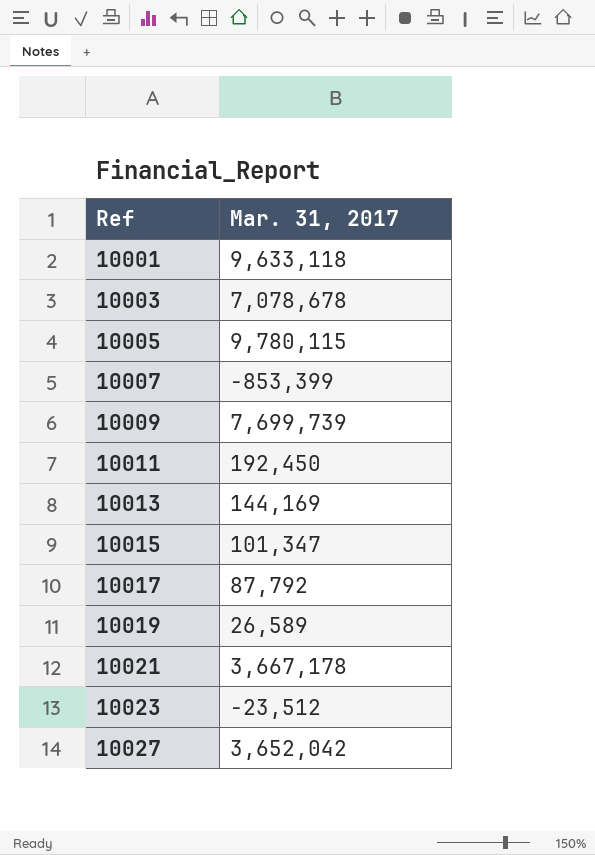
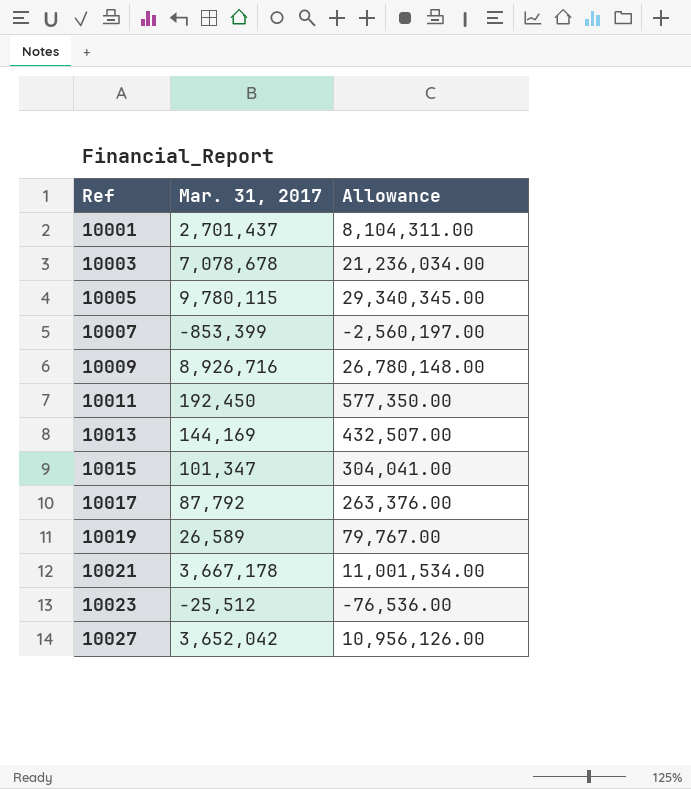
column Allowance | formula: none -> [Mar. 31, 2017] * 3
10001 | Mar. 31, 2017: 9,633,118 -> 2,701,437
10009 | Mar. 31, 2017: 7,699,739 -> 8,926,716
10023 | Mar. 31, 2017: -23,512 -> -25,512

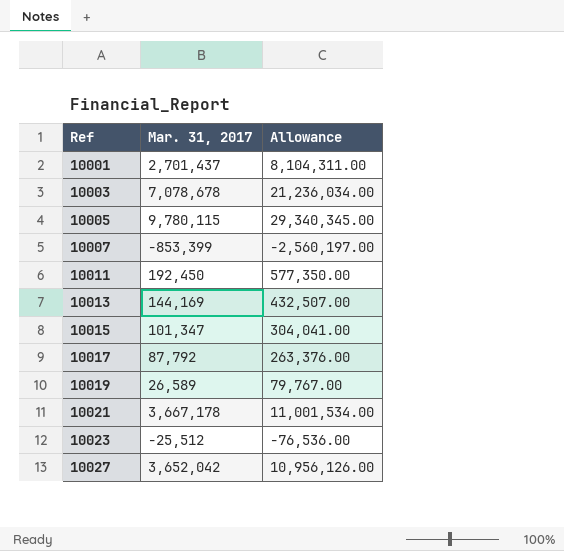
row 10009: 8,926,716 | 26,780,148.00 -> none

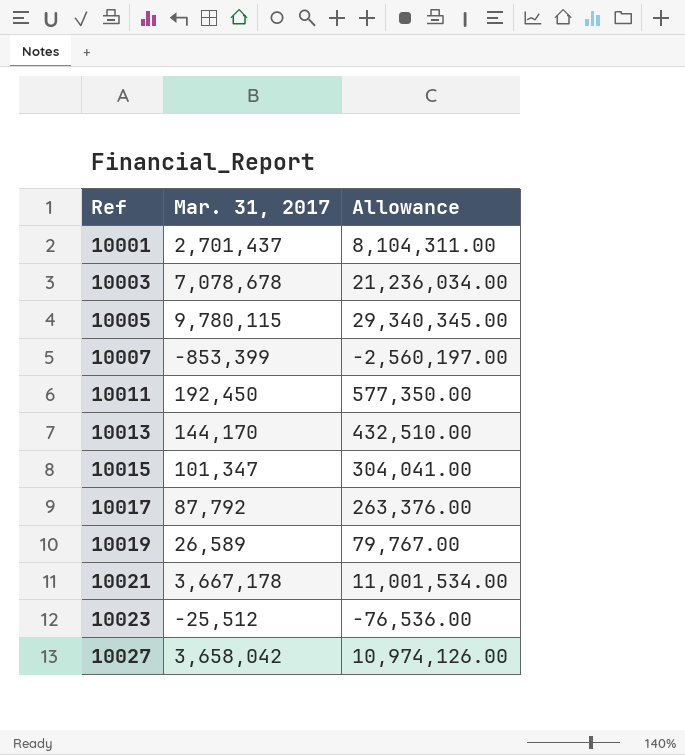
10013 | Mar. 31, 2017: 144,169 -> 144,170
10013 | Allowance: 432,507.00 -> 432,510.00
10027 | Mar. 31, 2017: 3,652,042 -> 3,658,042
10027 | Allowance: 10,956,126.00 -> 10,974,126.00

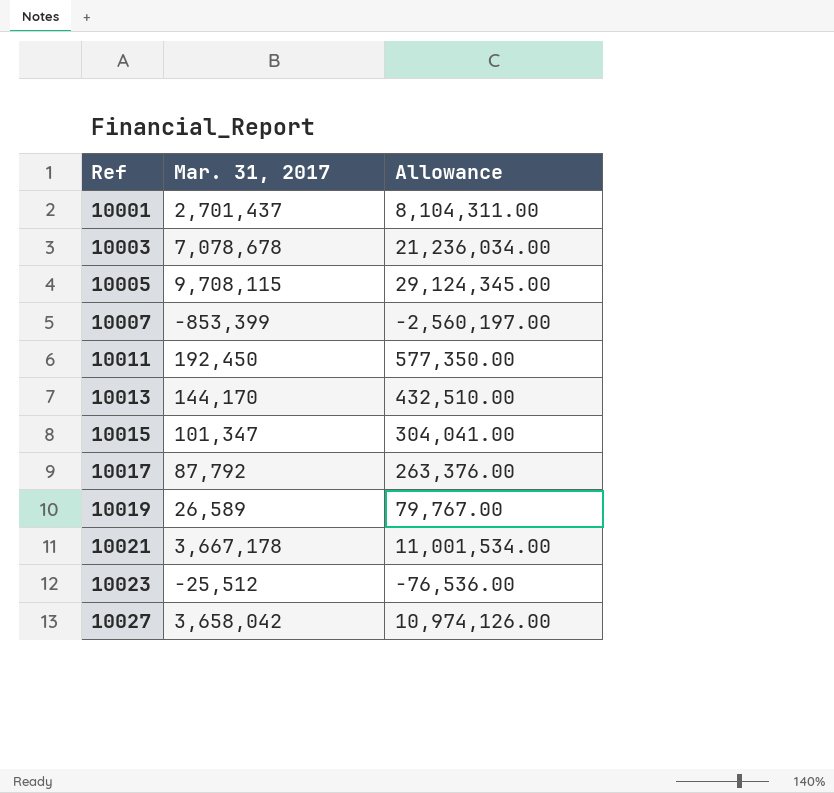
10005 | Mar. 31, 2017: 9,780,115 -> 9,708,115
10005 | Allowance: 29,340,345.00 -> 29,124,345.00

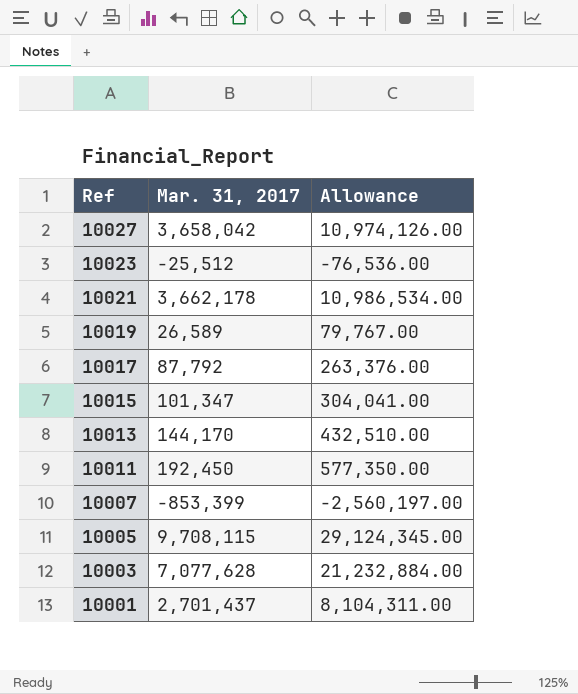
row order: Ref ascending -> Ref descending
10021 | Mar. 31, 2017: 3,667,178 -> 3,662,178
10021 | Allowance: 11,001,534.00 -> 10,986,534.00
10003 | Mar. 31, 2017: 7,078,678 -> 7,077,628
10003 | Allowance: 21,236,034.00 -> 21,232,884.00

